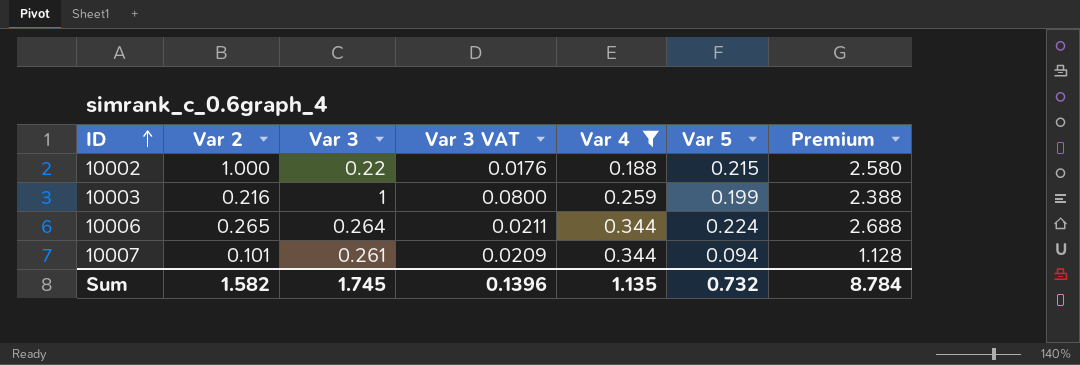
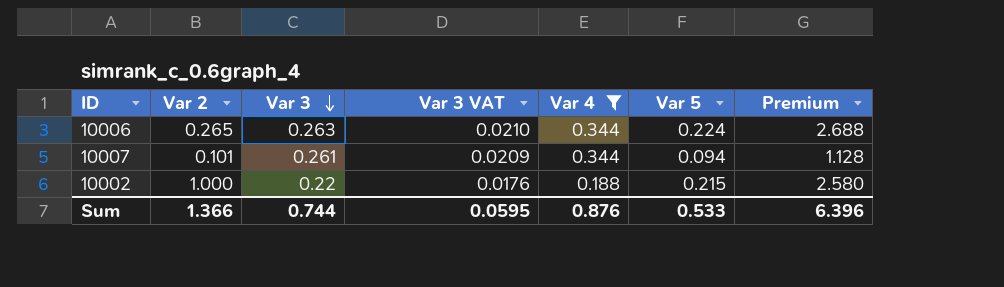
row order: ID ascending -> Var 3 descending
row 10003: 0.216 | 1 | 0.0800 | 0.259 | 0.199 | 2.388 -> none
10006 | Var 3: 0.264 -> 0.263
10006 | Var 3 VAT: 0.0211 -> 0.0210
Sum | Var 2: 1.582 -> 1.366
Sum | Var 3: 1.745 -> 0.744
Sum | Var 3 VAT: 0.1396 -> 0.0595
Sum | Var 4: 1.135 -> 0.876
Sum | Var 5: 0.732 -> 0.533
Sum | Premium: 8.784 -> 6.396

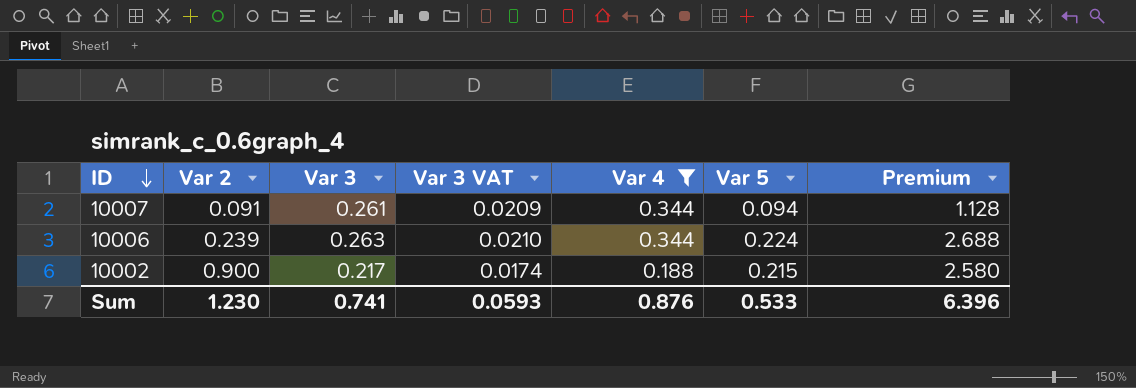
row order: Var 3 descending -> ID descending
10007 | Var 2: 0.101 -> 0.091
10006 | Var 2: 0.265 -> 0.239
10002 | Var 2: 1.000 -> 0.900
10002 | Var 3: 0.22 -> 0.217
10002 | Var 3 VAT: 0.0176 -> 0.0174
Sum | Var 2: 1.366 -> 1.230
Sum | Var 3: 0.744 -> 0.741
Sum | Var 3 VAT: 0.0595 -> 0.0593

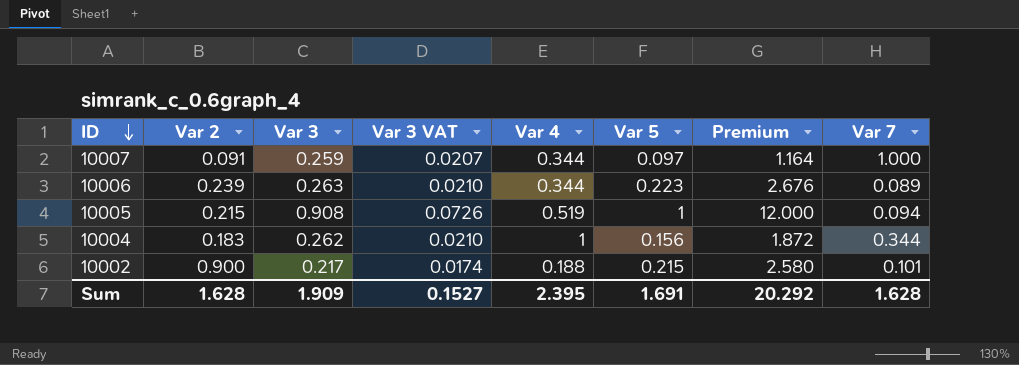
filter: Var 4 <= 0.344 -> none
column Var 7 | position: none -> 8
10007 | Var 3: 0.261 -> 0.259
10007 | Var 3 VAT: 0.0209 -> 0.0207
10007 | Var 5: 0.094 -> 0.097
10007 | Premium: 1.128 -> 1.164
10006 | Var 5: 0.224 -> 0.223
10006 | Premium: 2.688 -> 2.676
Sum | Var 2: 1.230 -> 1.628
Sum | Var 3: 0.741 -> 1.909
Sum | Var 3 VAT: 0.0593 -> 0.1527
Sum | Var 4: 0.876 -> 2.395
Sum | Var 5: 0.533 -> 1.691
Sum | Premium: 6.396 -> 20.292

